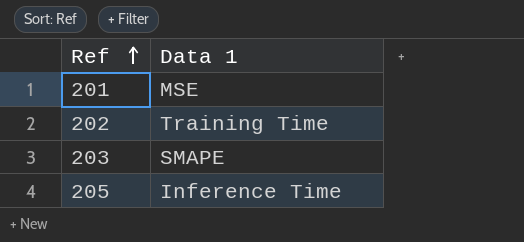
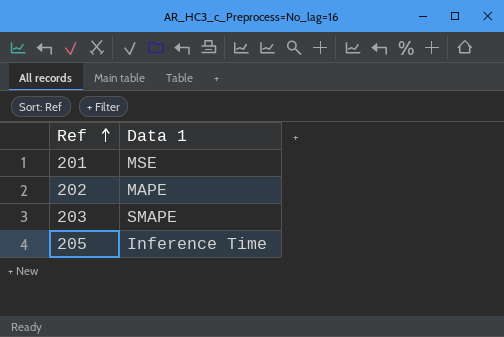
202 | Data 1: Training Time -> MAPE

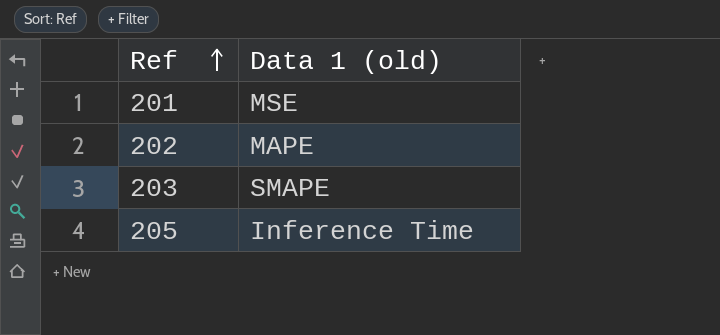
column name: Data 1 -> Data 1 (old)

